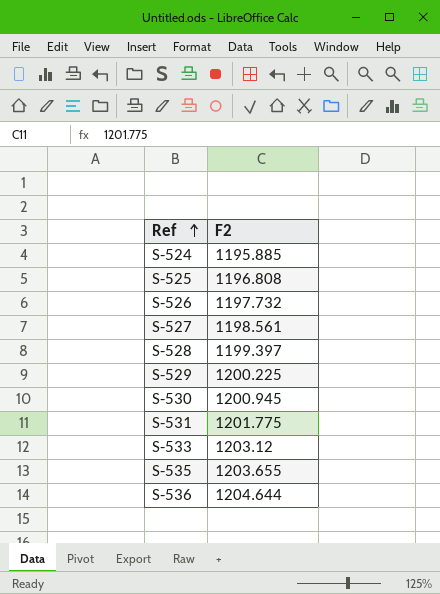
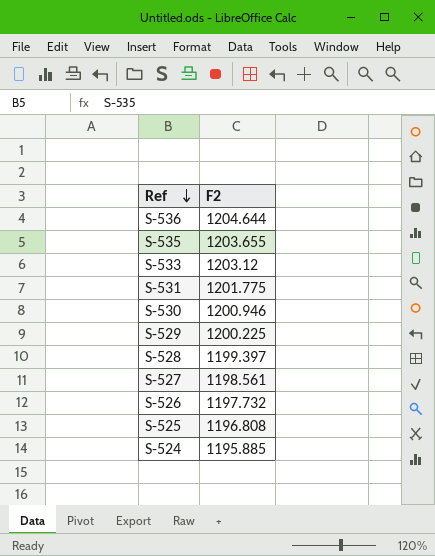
row order: Ref ascending -> Ref descending
S-530 | F2: 1200.945 -> 1200.946

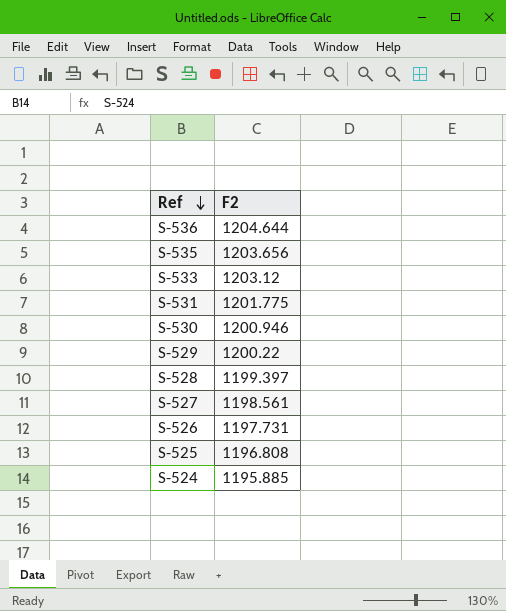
S-535 | F2: 1203.655 -> 1203.656
S-529 | F2: 1200.225 -> 1200.22
S-526 | F2: 1197.732 -> 1197.731

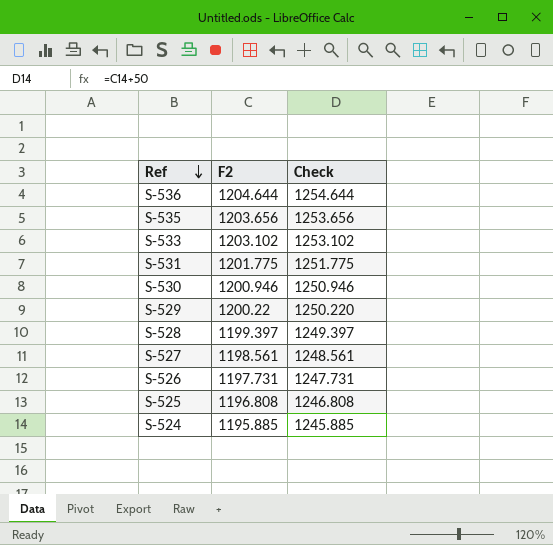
column Check | formula: none -> [F2] + 50
S-533 | F2: 1203.12 -> 1203.102

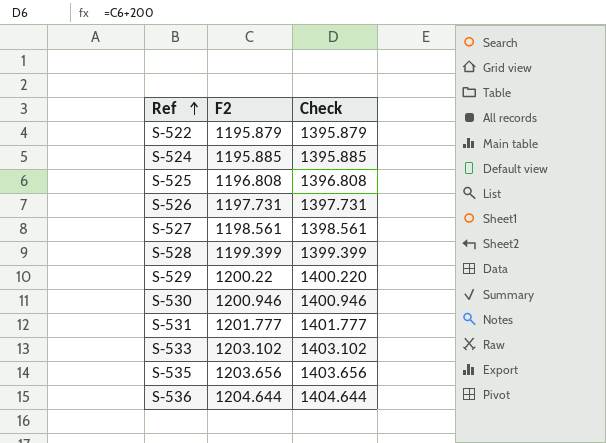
row order: Ref descending -> Ref ascending
column Check | formula: [F2] + 50 -> [F2] + 200
row S-522: none -> 1195.879 | 1395.879
S-528 | F2: 1199.397 -> 1199.399
S-531 | F2: 1201.775 -> 1201.777

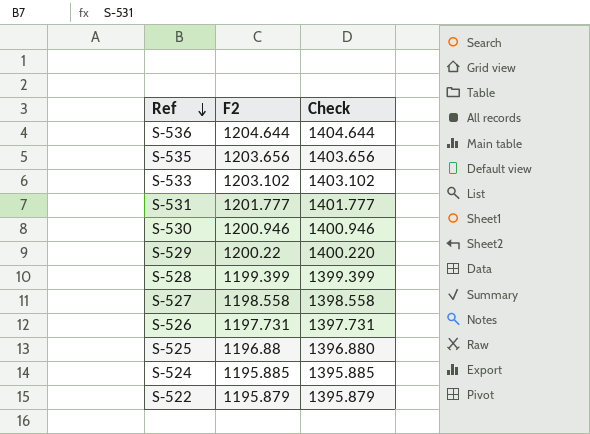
row order: Ref ascending -> Ref descending
S-527 | F2: 1198.561 -> 1198.558
S-527 | Check: 1398.561 -> 1398.558
S-525 | F2: 1196.808 -> 1196.88
S-525 | Check: 1396.808 -> 1396.880

